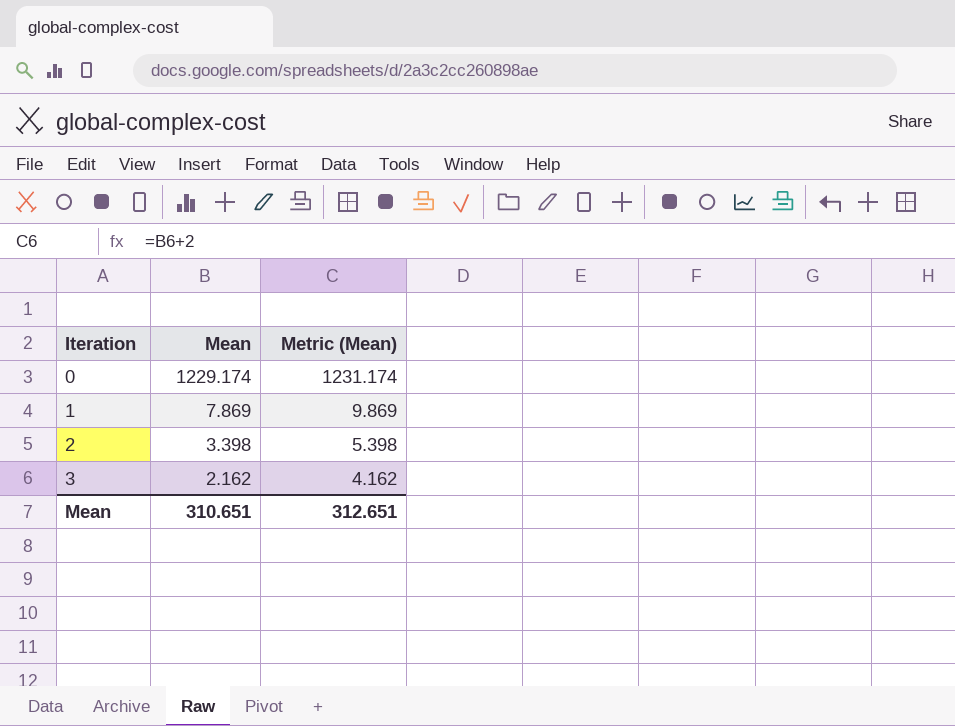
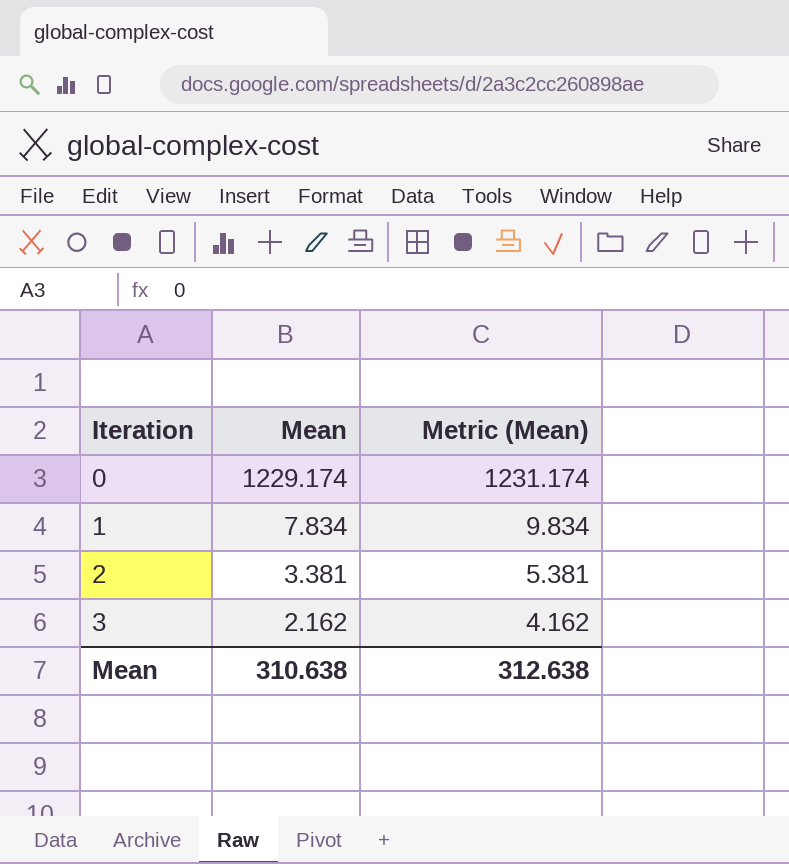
1 | Mean: 7.869 -> 7.834
1 | Metric (Mean): 9.869 -> 9.834
2 | Mean: 3.398 -> 3.381
2 | Metric (Mean): 5.398 -> 5.381
Mean | Mean: 310.651 -> 310.638
Mean | Metric (Mean): 312.651 -> 312.638

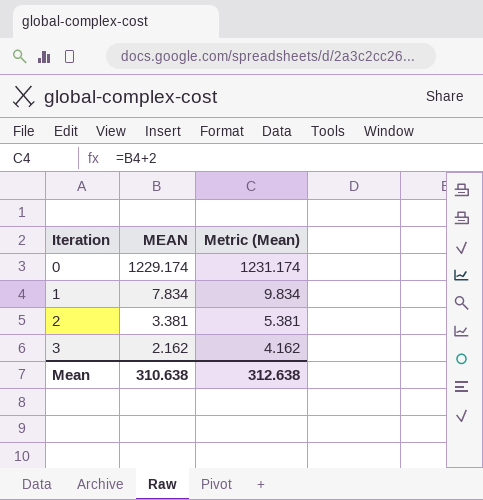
column name: Mean -> MEAN

